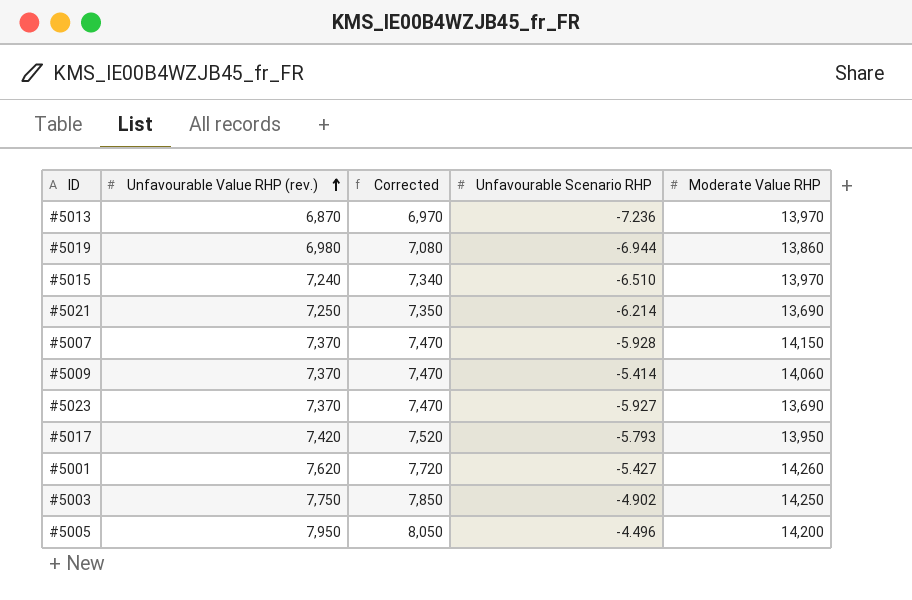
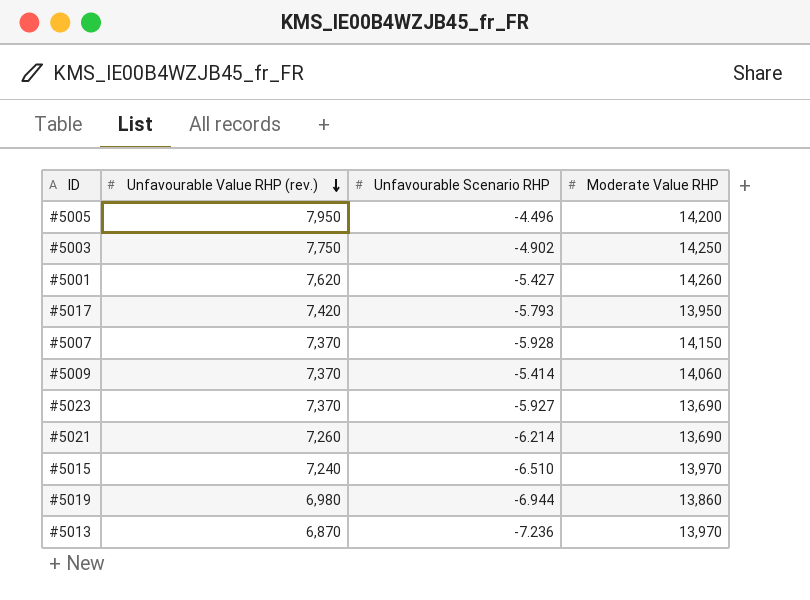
row order: Unfavourable Value RHP (rev.) ascending -> Unfavourable Value RHP (rev.) descending
column Corrected | formula: [Unfavourable Value RHP (rev.)] + 100 -> none
#5021 | Unfavourable Value RHP (rev.): 7,250 -> 7,260

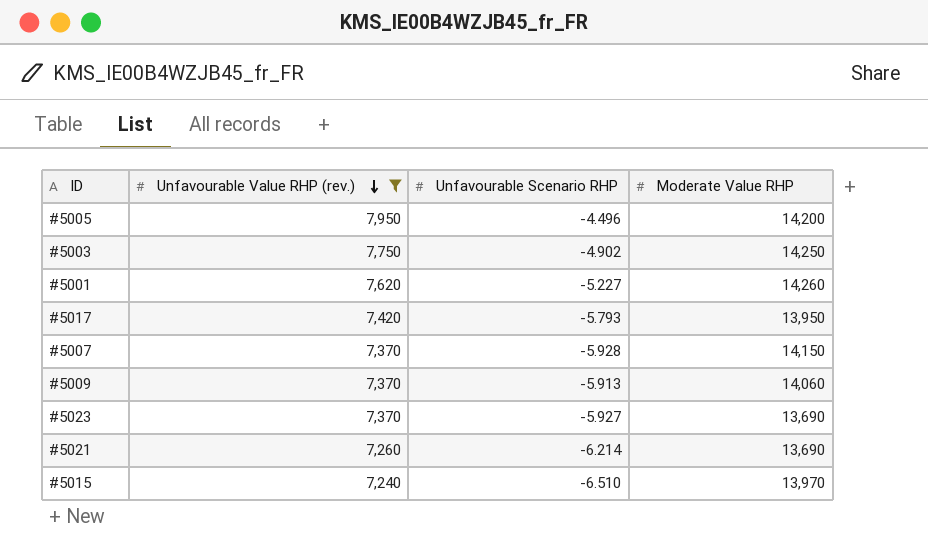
filter: none -> Unfavourable Value RHP (rev.) >= 7,240
#5001 | Unfavourable Scenario RHP: -5.427 -> -5.227
#5009 | Unfavourable Scenario RHP: -5.414 -> -5.913

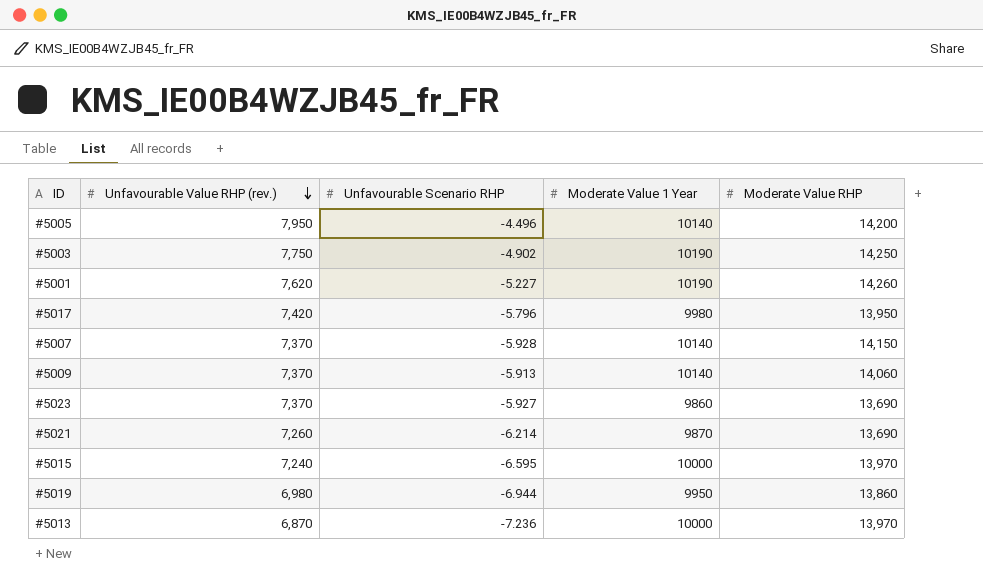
filter: Unfavourable Value RHP (rev.) >= 7,240 -> none
column Moderate Value 1 Year | position: none -> 4
#5017 | Unfavourable Scenario RHP: -5.793 -> -5.796
#5015 | Unfavourable Scenario RHP: -6.510 -> -6.595

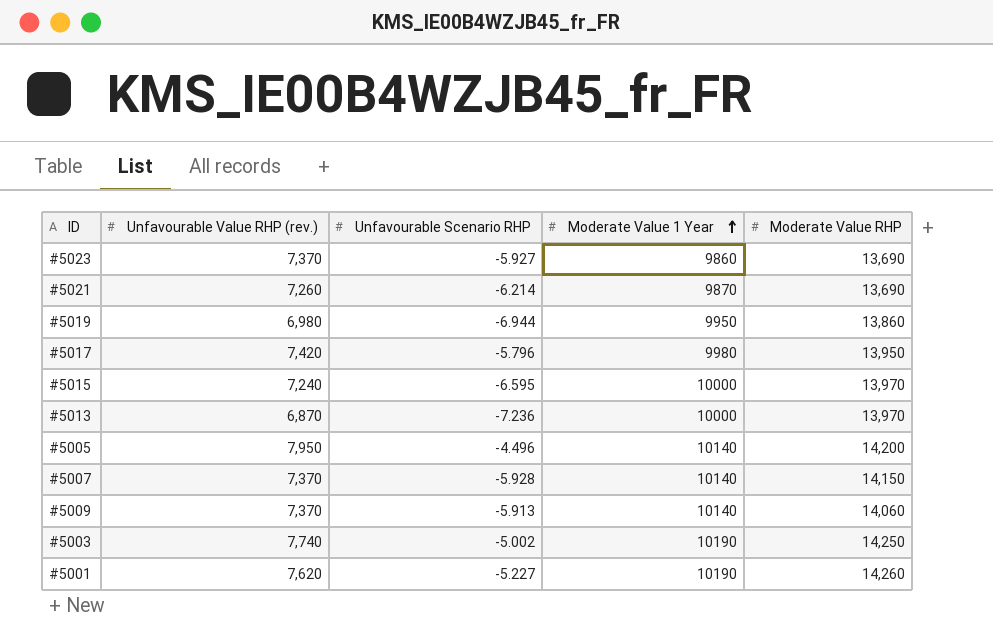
row order: Unfavourable Value RHP (rev.) descending -> Moderate Value 1 Year ascending
#5003 | Unfavourable Value RHP (rev.): 7,750 -> 7,740
#5003 | Unfavourable Scenario RHP: -4.902 -> -5.002

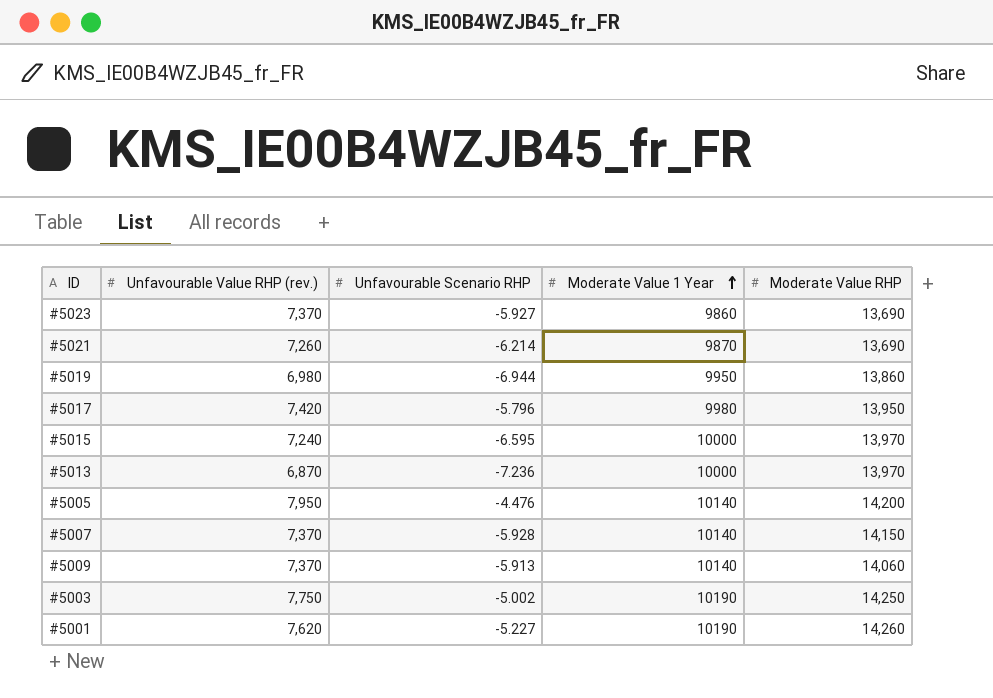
#5005 | Unfavourable Scenario RHP: -4.496 -> -4.476
#5003 | Unfavourable Value RHP (rev.): 7,740 -> 7,750

